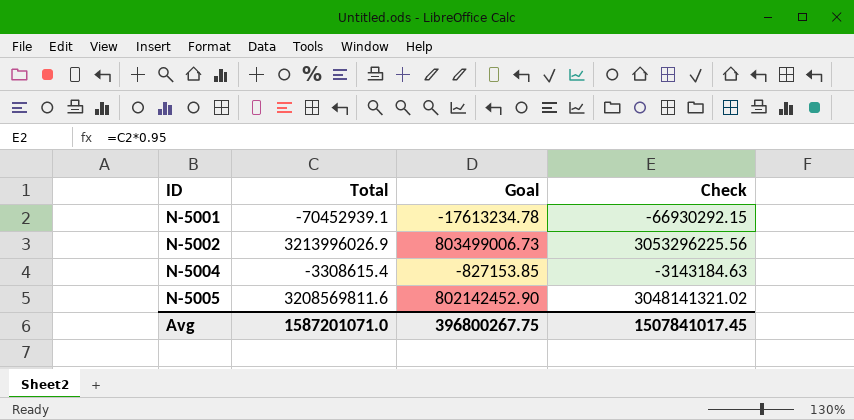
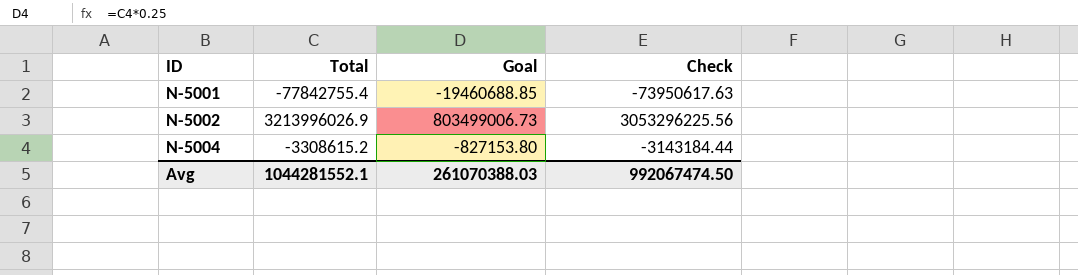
row N-5005: 3208569811.6 | 802142452.90 | 3048141321.02 -> none
N-5001 | Total: -70452939.1 -> -77842755.4
N-5001 | Goal: -17613234.78 -> -19460688.85
N-5001 | Check: -66930292.15 -> -73950617.63
N-5004 | Total: -3308615.4 -> -3308615.2
N-5004 | Goal: -827153.85 -> -827153.80
N-5004 | Check: -3143184.63 -> -3143184.44
Avg | Total: 1587201071.0 -> 1044281552.1
Avg | Goal: 396800267.75 -> 261070388.03
Avg | Check: 1507841017.45 -> 992067474.50

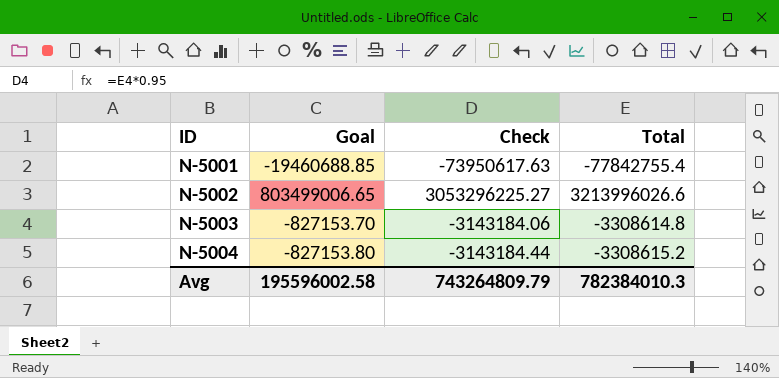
column Total | position: 2 -> 4
N-5002 | Goal: 803499006.73 -> 803499006.65
N-5002 | Check: 3053296225.56 -> 3053296225.27
N-5002 | Total: 3213996026.9 -> 3213996026.6
row N-5003: none -> -827153.70 | -3143184.06 | -3308614.8
Avg | Goal: 261070388.03 -> 195596002.58
Avg | Check: 992067474.50 -> 743264809.79
Avg | Total: 1044281552.1 -> 782384010.3

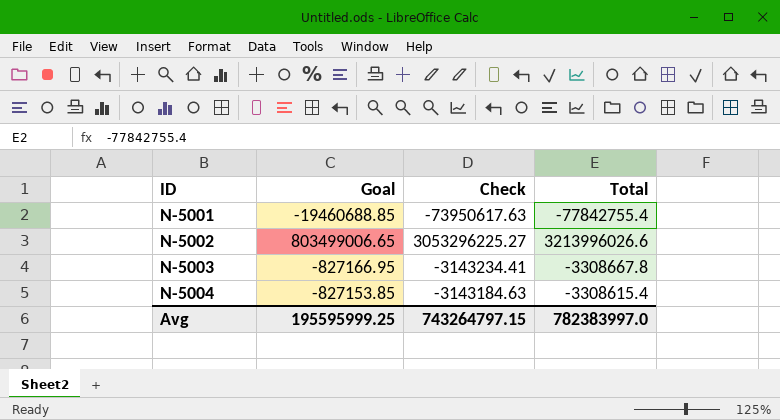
N-5003 | Goal: -827153.70 -> -827166.95
N-5003 | Check: -3143184.06 -> -3143234.41
N-5003 | Total: -3308614.8 -> -3308667.8
N-5004 | Goal: -827153.80 -> -827153.85
N-5004 | Check: -3143184.44 -> -3143184.63
N-5004 | Total: -3308615.2 -> -3308615.4
Avg | Goal: 195596002.58 -> 195595999.25
Avg | Check: 743264809.79 -> 743264797.15
Avg | Total: 782384010.3 -> 782383997.0

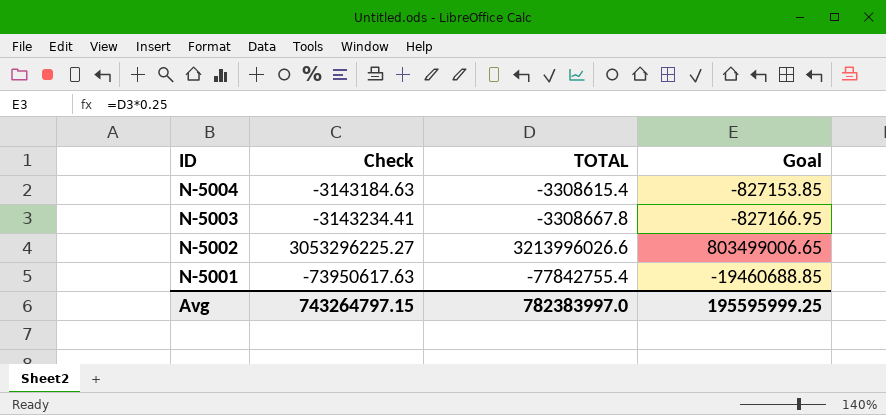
row order: ID ascending -> ID descending
column name: Total -> TOTAL
column Goal | position: 2 -> 4

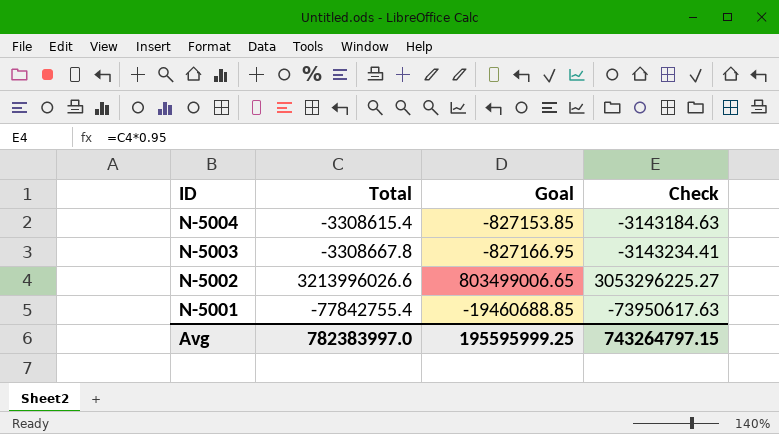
column name: TOTAL -> Total
column Check | position: 2 -> 4

